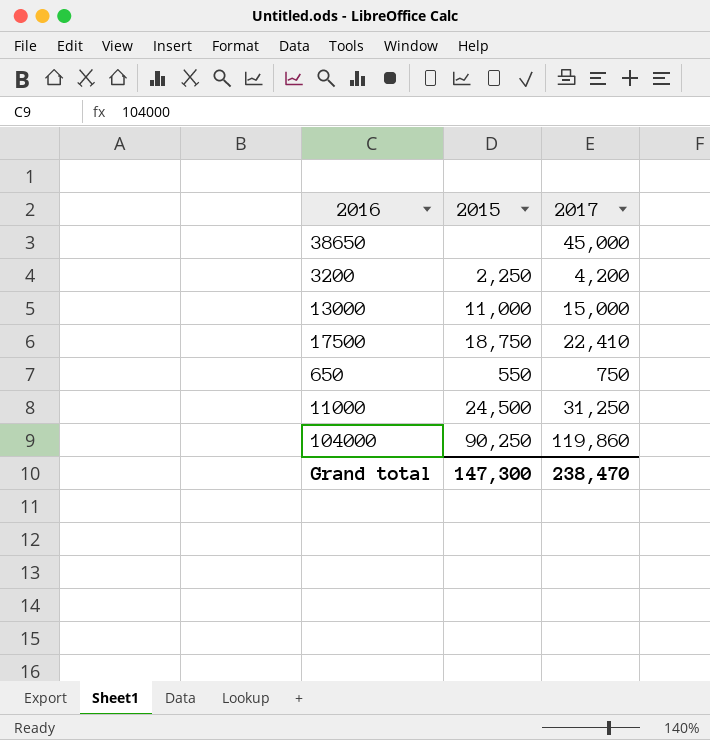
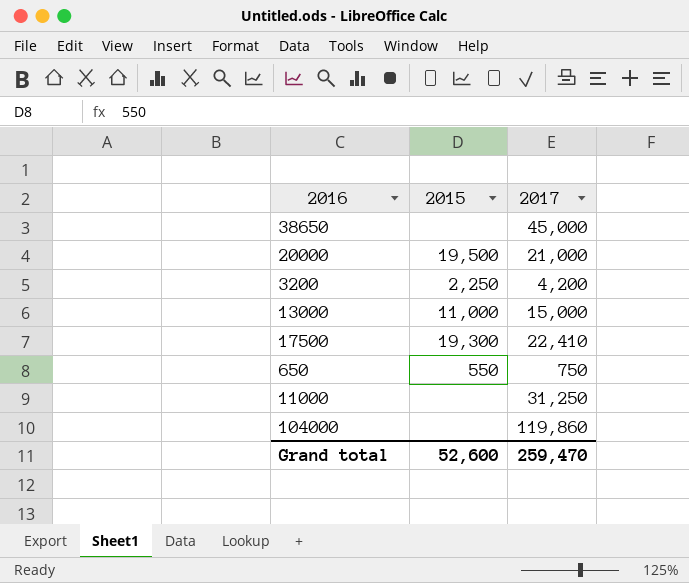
row 20000: none -> 19,500 | 21,000
17500 | 2015: 18,750 -> 19,300
11000 | 2015: 24,500 -> none
104000 | 2015: 90,250 -> none
Grand total | 2015: 147,300 -> 52,600
Grand total | 2017: 238,470 -> 259,470

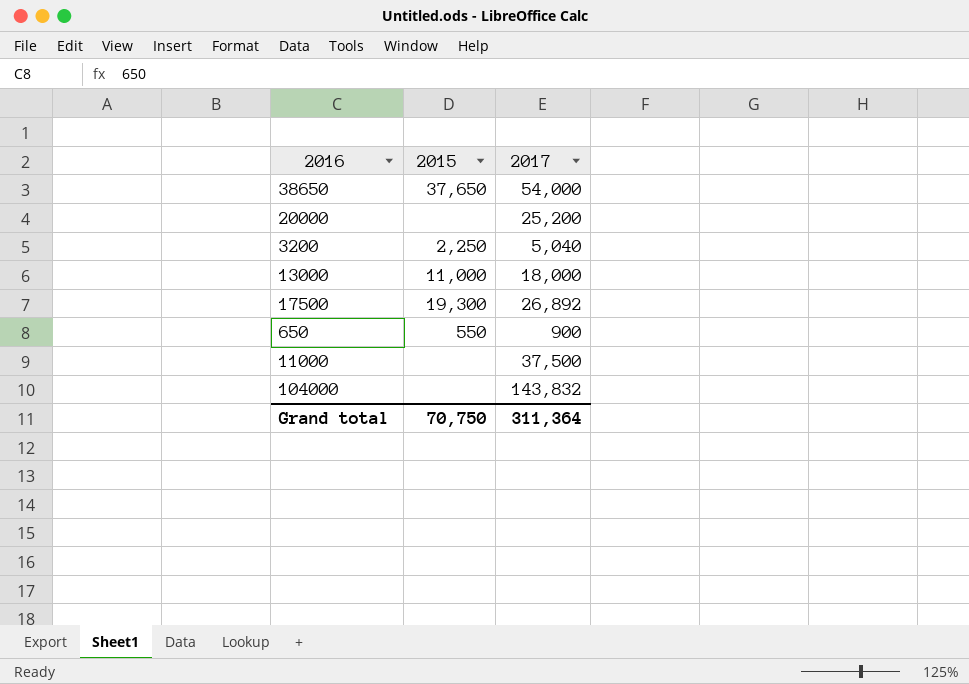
38650 | 2015: none -> 37,650
38650 | 2017: 45,000 -> 54,000
20000 | 2015: 19,500 -> none
20000 | 2017: 21,000 -> 25,200
3200 | 2017: 4,200 -> 5,040
13000 | 2017: 15,000 -> 18,000
17500 | 2017: 22,410 -> 26,892
650 | 2017: 750 -> 900
11000 | 2017: 31,250 -> 37,500
104000 | 2017: 119,860 -> 143,832
Grand total | 2015: 52,600 -> 70,750
Grand total | 2017: 259,470 -> 311,364

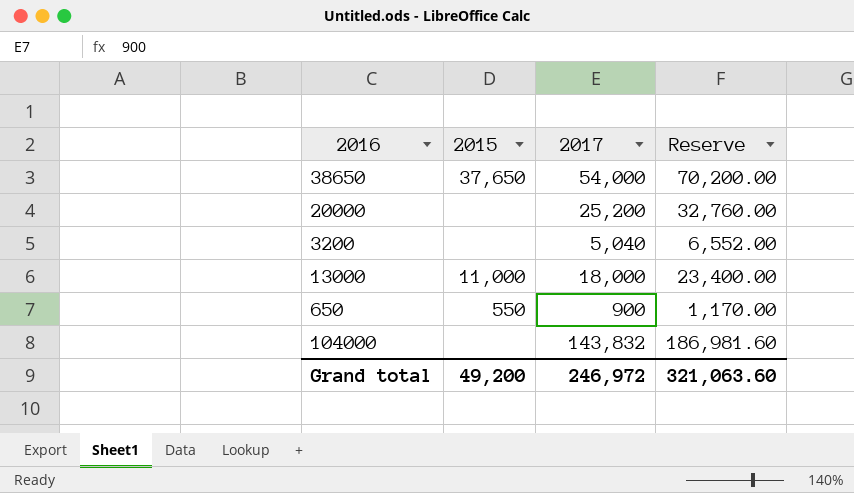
column Reserve | formula: none -> [2017] * 1.3
row 17500: 19,300 | 26,892 -> none
row 11000: none | 37,500 -> none
3200 | 2015: 2,250 -> none
Grand total | 2015: 70,750 -> 49,200
Grand total | 2017: 311,364 -> 246,972

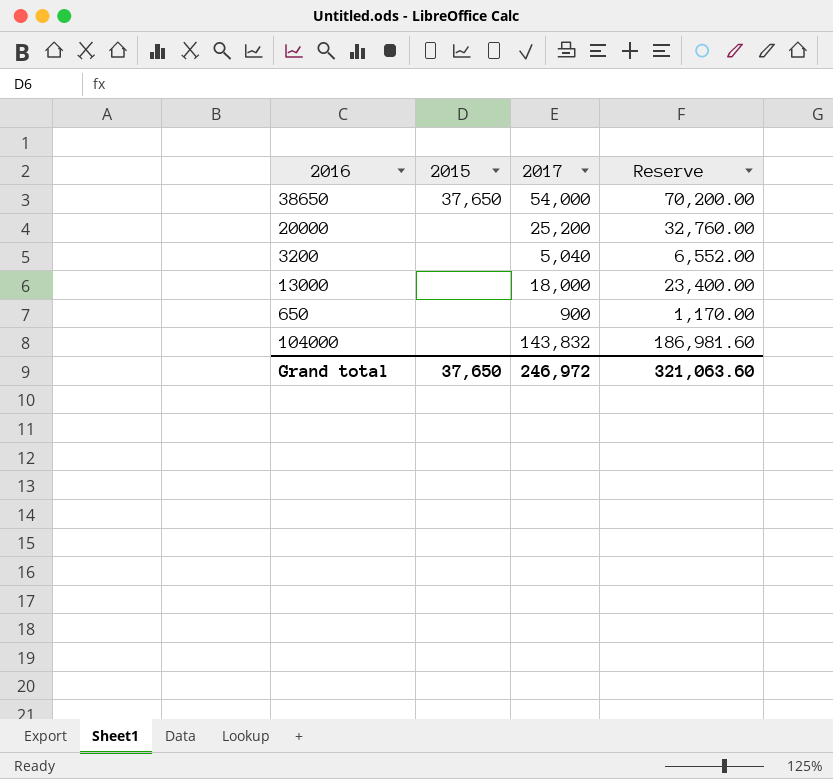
13000 | 2015: 11,000 -> none
650 | 2015: 550 -> none
Grand total | 2015: 49,200 -> 37,650

